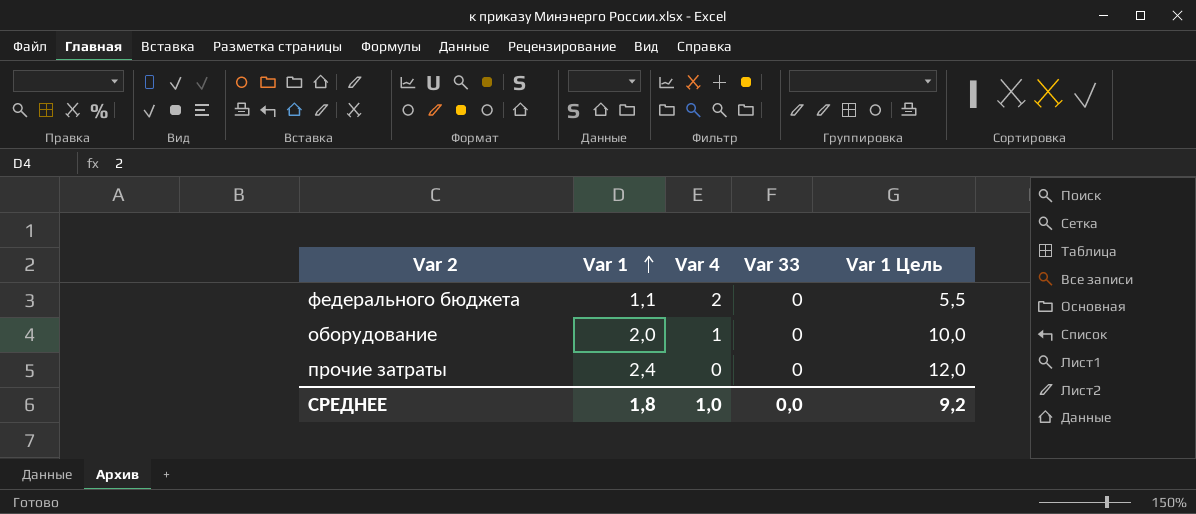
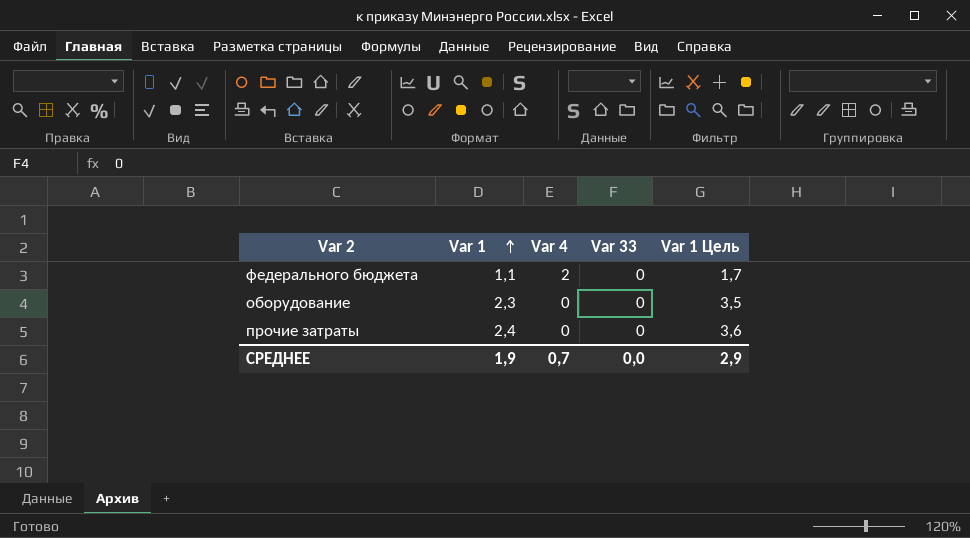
column Var 1 Цель | formula: [Var 1] * 5 -> [Var 1] * 1,5
оборудование | Var 1: 2,0 -> 2,3
оборудование | Var 4: 1 -> 0
СРЕДНЕЕ | Var 1: 1,8 -> 1,9
СРЕДНЕЕ | Var 4: 1,0 -> 0,7
СРЕДНЕЕ | Var 1 Цель: 9,2 -> 2,9

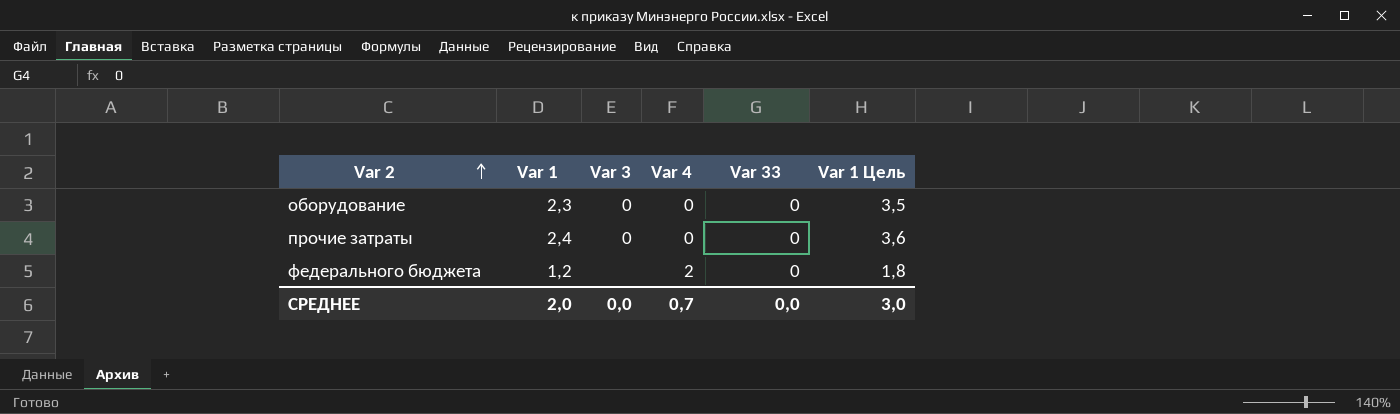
row order: Var 1 ascending -> Var 2 ascending
column Var 3 | position: none -> 3
федерального бюджета | Var 1: 1,1 -> 1,2
федерального бюджета | Var 1 Цель: 1,7 -> 1,8
СРЕДНЕЕ | Var 1: 1,9 -> 2,0
СРЕДНЕЕ | Var 1 Цель: 2,9 -> 3,0

